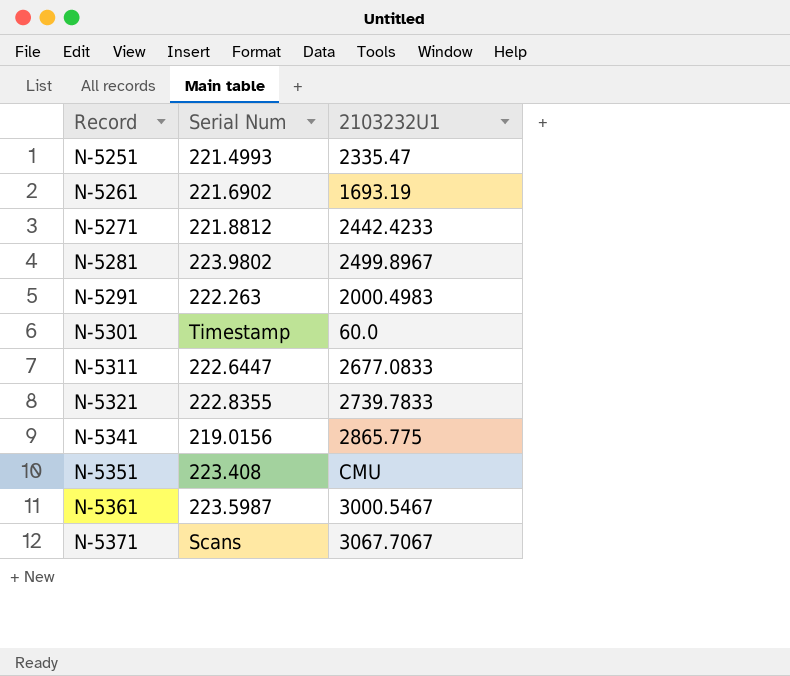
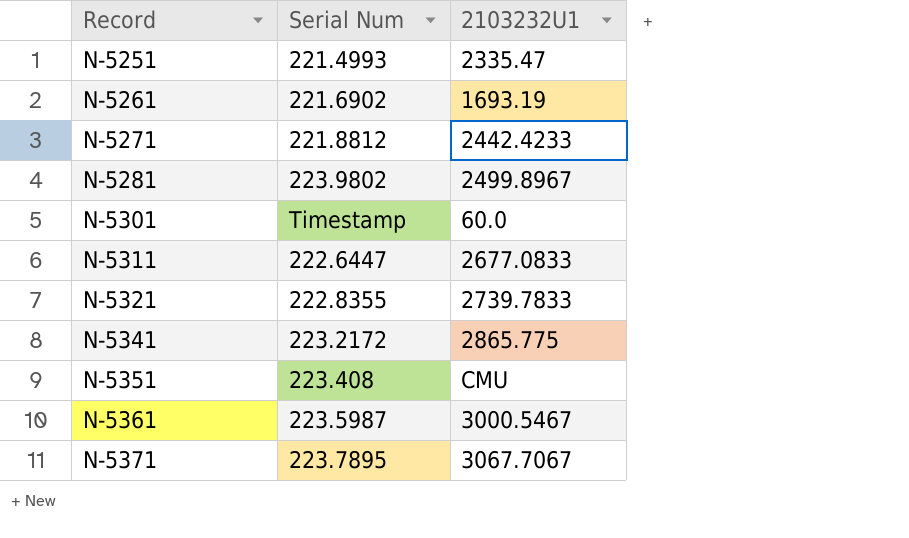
row N-5291: 222.263 | 2000.4983 -> none
N-5341 | Serial Num: 219.0156 -> 223.2172
N-5371 | Serial Num: Scans -> 223.7895

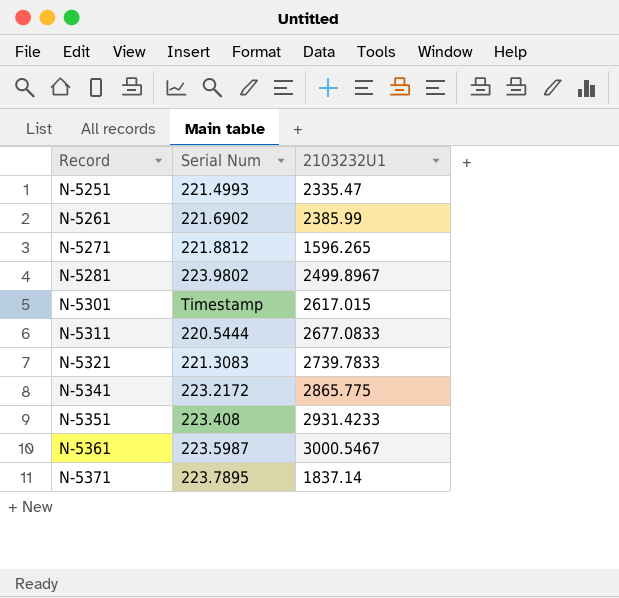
N-5261 | 2103232U1: 1693.19 -> 2385.99
N-5271 | 2103232U1: 2442.4233 -> 1596.265
N-5301 | 2103232U1: 60.0 -> 2617.015
N-5311 | Serial Num: 222.6447 -> 220.5444
N-5321 | Serial Num: 222.8355 -> 221.3083
N-5351 | 2103232U1: CMU -> 2931.4233
N-5371 | 2103232U1: 3067.7067 -> 1837.14

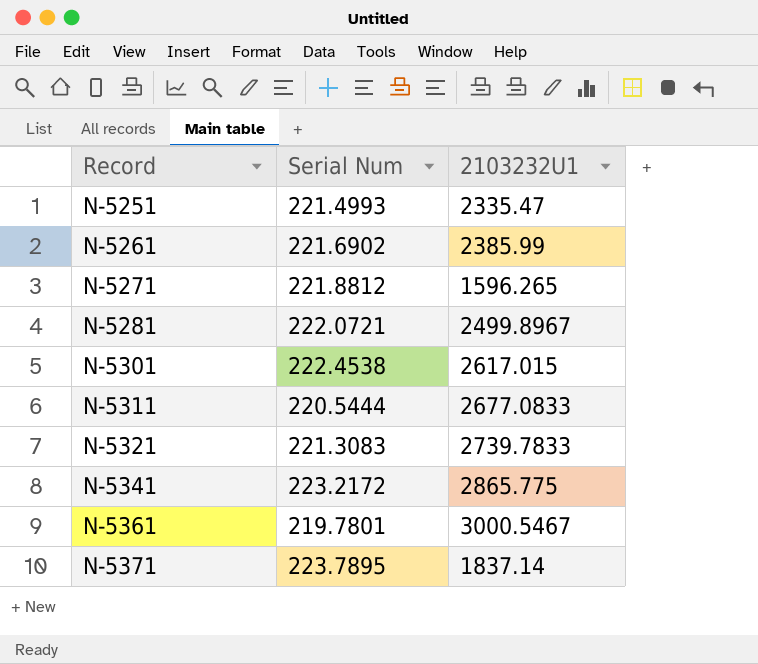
row N-5351: 223.408 | 2931.4233 -> none
N-5281 | Serial Num: 223.9802 -> 222.0721
N-5301 | Serial Num: Timestamp -> 222.4538
N-5361 | Serial Num: 223.5987 -> 219.7801

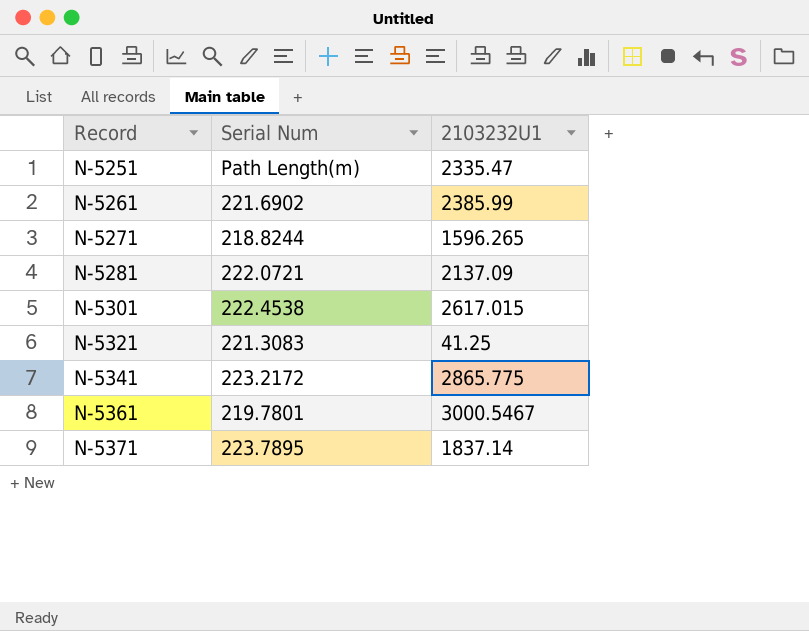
row N-5311: 220.5444 | 2677.0833 -> none
N-5251 | Serial Num: 221.4993 -> Path Length(m)
N-5271 | Serial Num: 221.8812 -> 218.8244
N-5281 | 2103232U1: 2499.8967 -> 2137.09
N-5321 | 2103232U1: 2739.7833 -> 41.25

